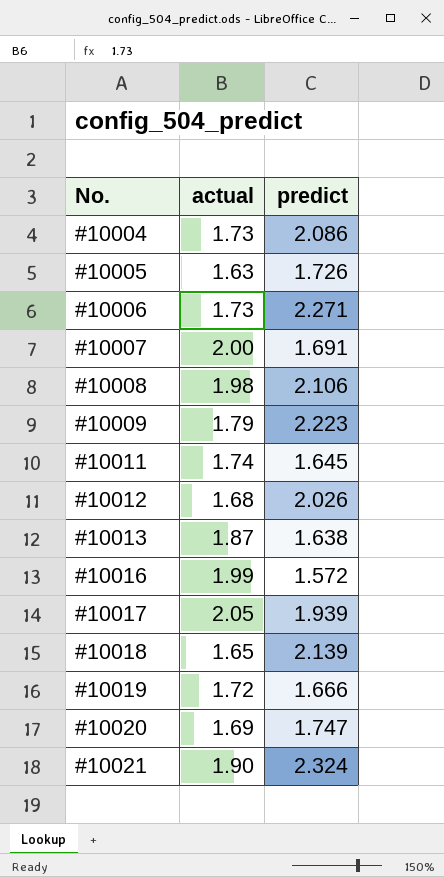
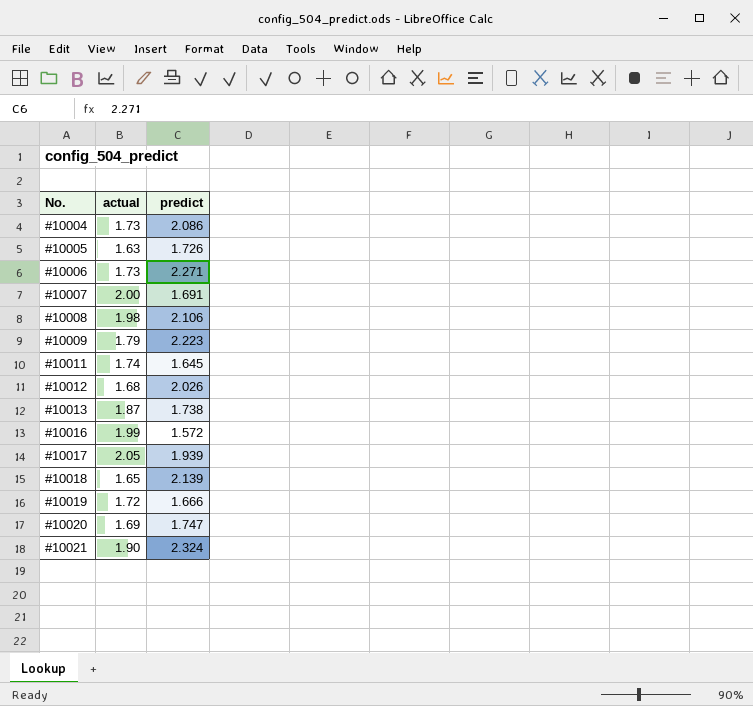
#10013 | predict: 1.638 -> 1.738

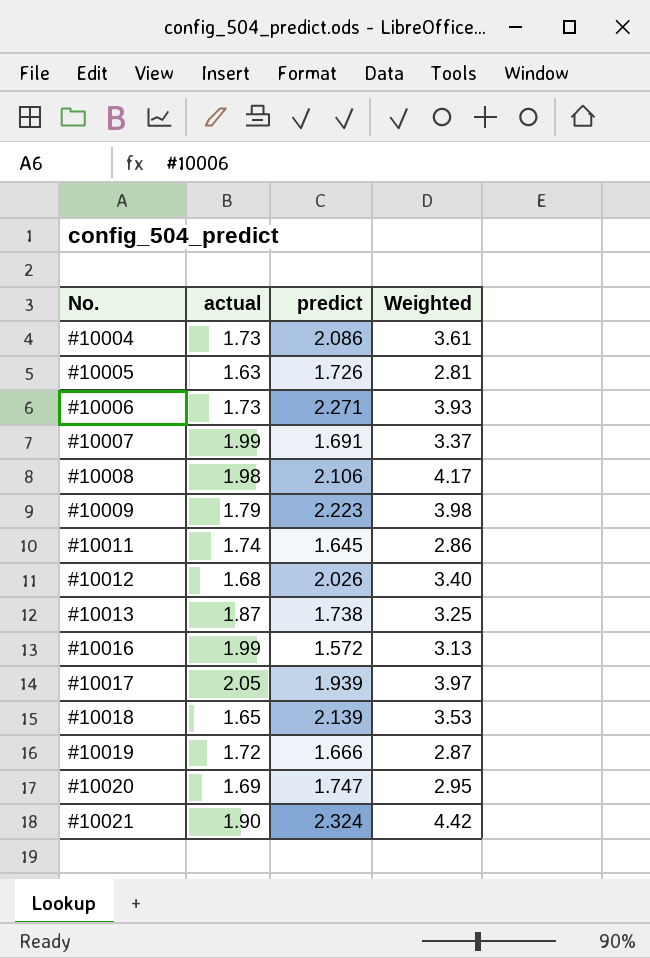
column Weighted | formula: none -> [actual] * [predict]
#10007 | actual: 2.00 -> 1.99

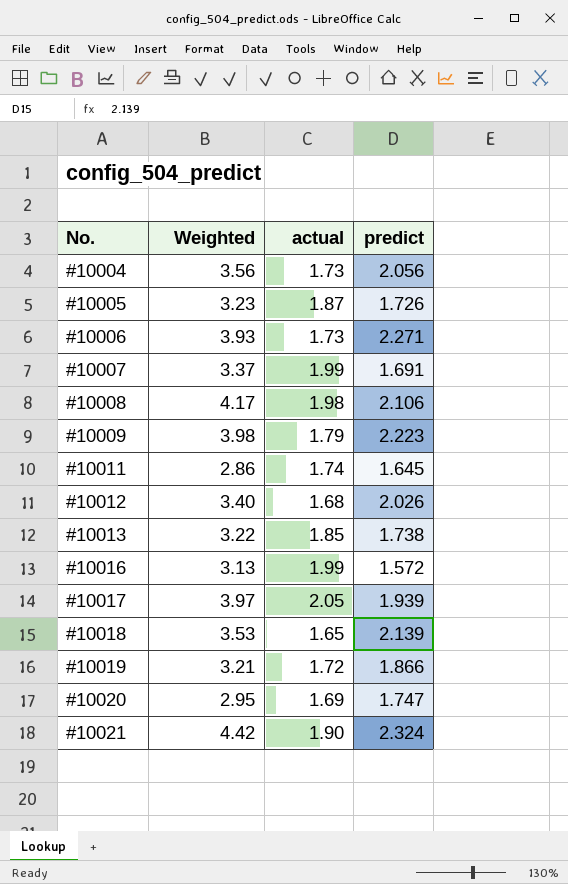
column Weighted | position: 4 -> 2
#10004 | Weighted: 3.61 -> 3.56
#10004 | predict: 2.086 -> 2.056
#10005 | Weighted: 2.81 -> 3.23
#10005 | actual: 1.63 -> 1.87
#10013 | Weighted: 3.25 -> 3.22
#10013 | actual: 1.87 -> 1.85
#10019 | Weighted: 2.87 -> 3.21
#10019 | predict: 1.666 -> 1.866

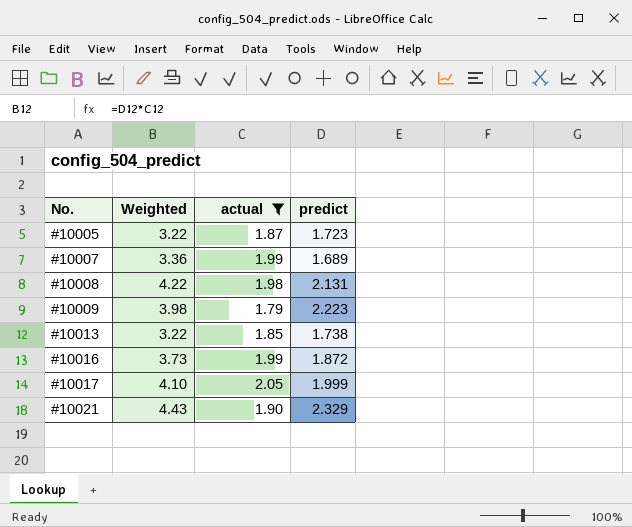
filter: none -> actual >= 1.79
#10005 | Weighted: 3.23 -> 3.22
#10005 | predict: 1.726 -> 1.723
#10007 | Weighted: 3.37 -> 3.36
#10007 | predict: 1.691 -> 1.689
#10008 | Weighted: 4.17 -> 4.22
#10008 | predict: 2.106 -> 2.131
#10016 | Weighted: 3.13 -> 3.73
#10016 | predict: 1.572 -> 1.872
#10017 | Weighted: 3.97 -> 4.10
#10017 | predict: 1.939 -> 1.999
#10021 | Weighted: 4.42 -> 4.43
#10021 | predict: 2.324 -> 2.329

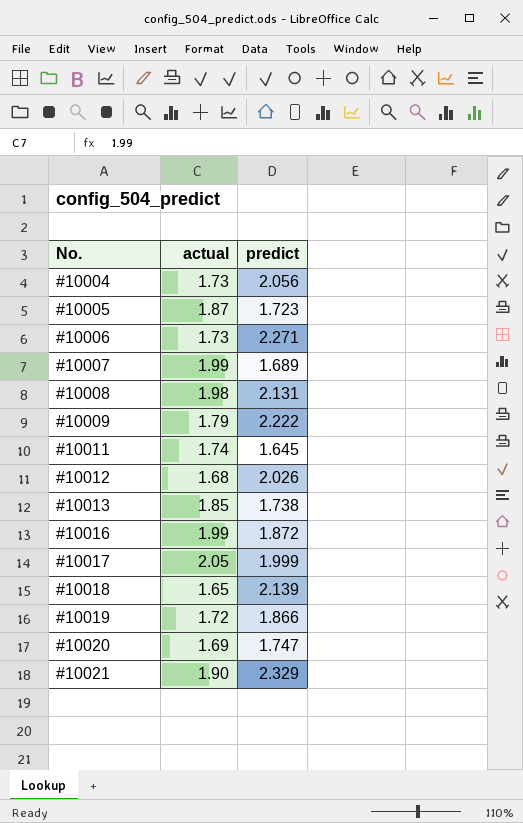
filter: actual >= 1.79 -> none
column Weighted | formula: [actual] * [predict] -> none
#10009 | predict: 2.223 -> 2.222

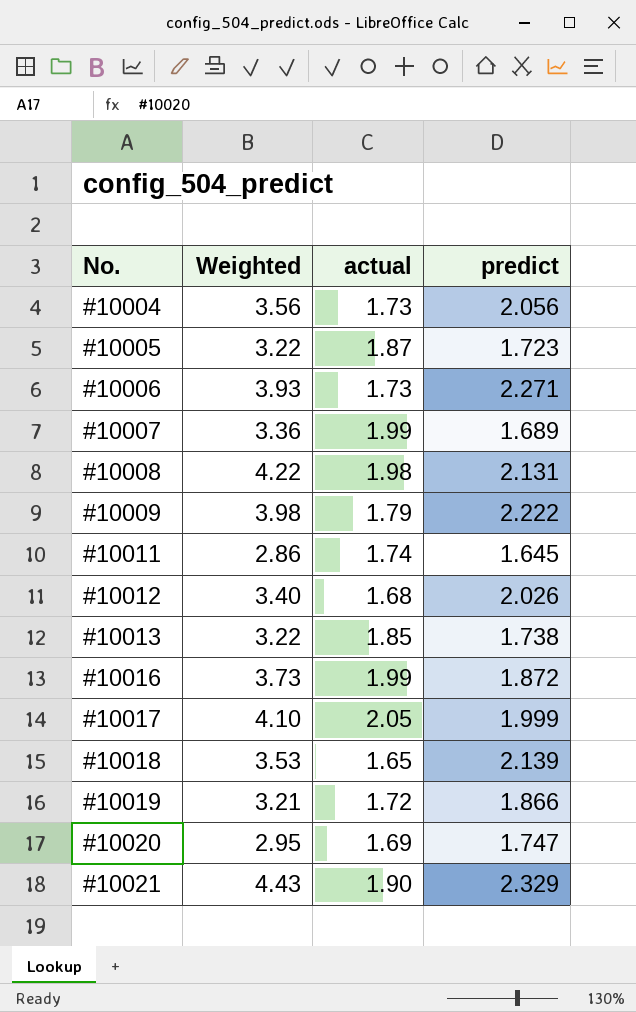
column Weighted | formula: none -> [actual] * [predict]

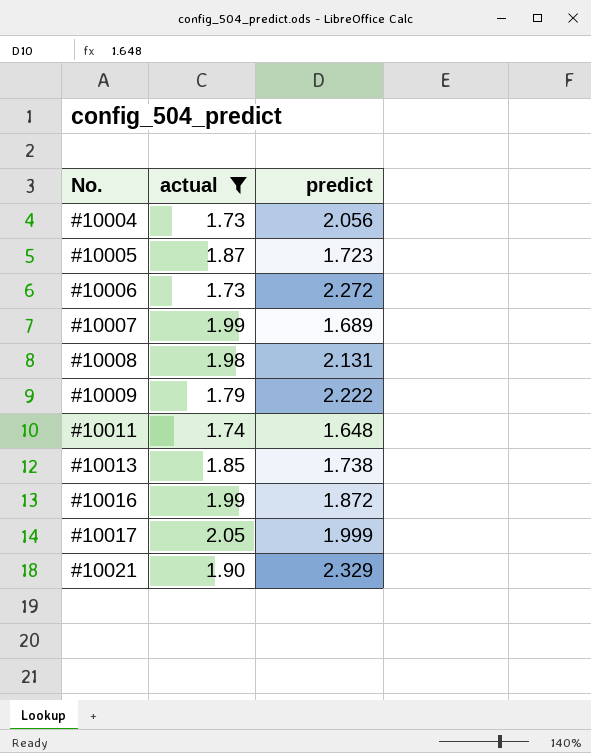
filter: none -> actual >= 1.73
column Weighted | formula: [actual] * [predict] -> none
#10006 | predict: 2.271 -> 2.272
#10011 | predict: 1.645 -> 1.648

